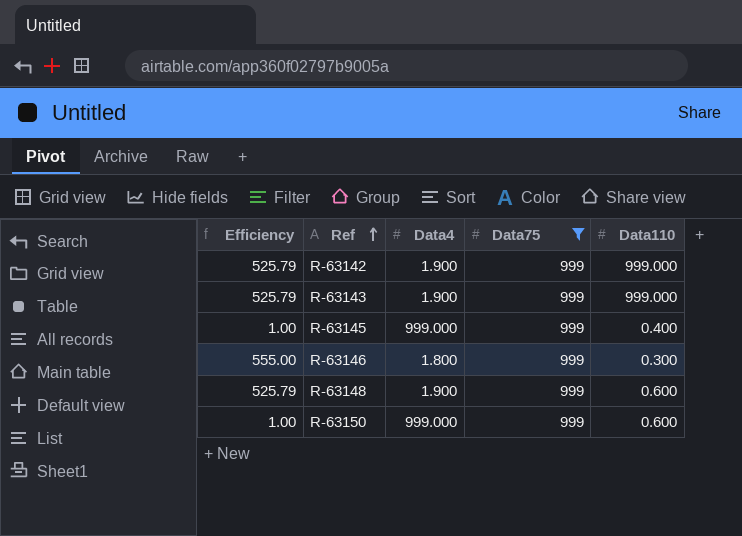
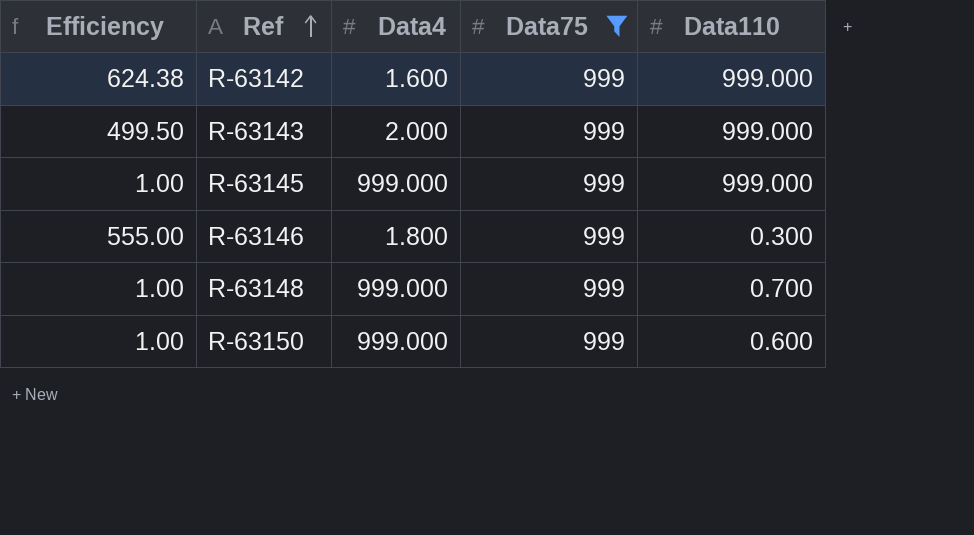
R-63142 | Efficiency: 525.79 -> 624.38
R-63142 | Data4: 1.900 -> 1.600
R-63143 | Efficiency: 525.79 -> 499.50
R-63143 | Data4: 1.900 -> 2.000
R-63145 | Data110: 0.400 -> 999.000
R-63148 | Efficiency: 525.79 -> 1.00
R-63148 | Data4: 1.900 -> 999.000
R-63148 | Data110: 0.600 -> 0.700

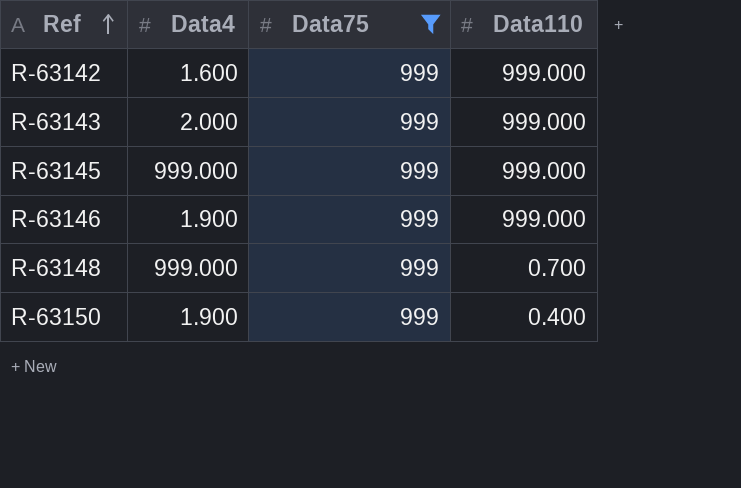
column Efficiency | formula: [Data75] / [Data4] -> none
R-63146 | Data4: 1.800 -> 1.900
R-63146 | Data110: 0.300 -> 999.000
R-63150 | Data4: 999.000 -> 1.900
R-63150 | Data110: 0.600 -> 0.400

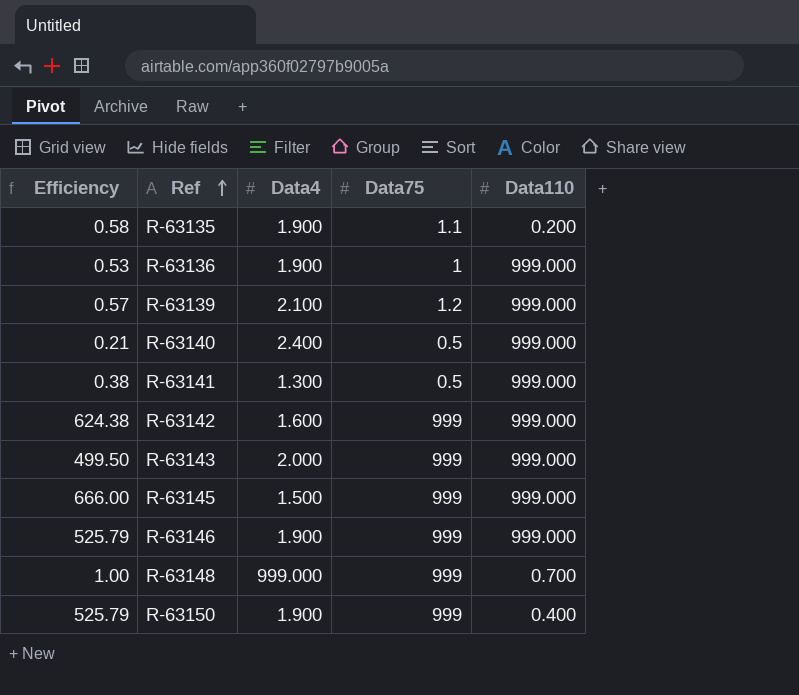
filter: Data75 = 999 -> none
column Efficiency | formula: none -> [Data75] / [Data4]
R-63145 | Data4: 999.000 -> 1.500

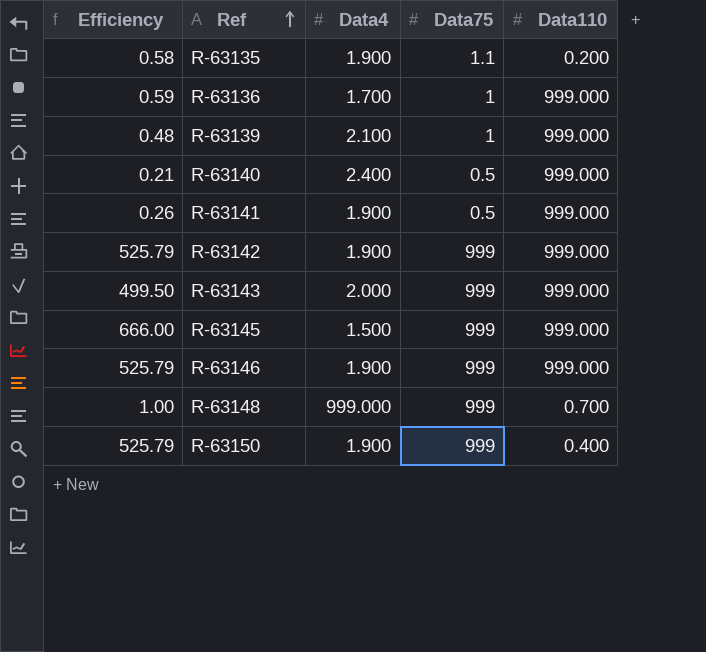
R-63136 | Efficiency: 0.53 -> 0.59
R-63136 | Data4: 1.900 -> 1.700
R-63139 | Efficiency: 0.57 -> 0.48
R-63139 | Data75: 1.2 -> 1
R-63141 | Efficiency: 0.38 -> 0.26
R-63141 | Data4: 1.300 -> 1.900
R-63142 | Efficiency: 624.38 -> 525.79
R-63142 | Data4: 1.600 -> 1.900

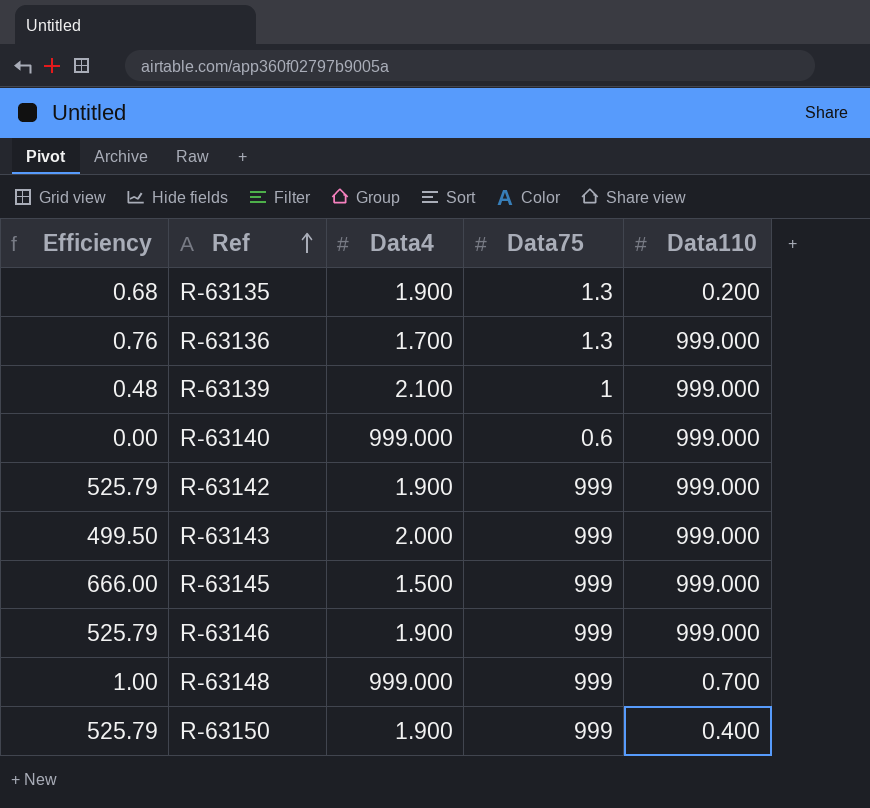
row R-63141: 0.26 | 1.900 | 0.5 | 999.000 -> none
R-63135 | Efficiency: 0.58 -> 0.68
R-63135 | Data75: 1.1 -> 1.3
R-63136 | Efficiency: 0.59 -> 0.76
R-63136 | Data75: 1 -> 1.3
R-63140 | Efficiency: 0.21 -> 0.00
R-63140 | Data4: 2.400 -> 999.000
R-63140 | Data75: 0.5 -> 0.6

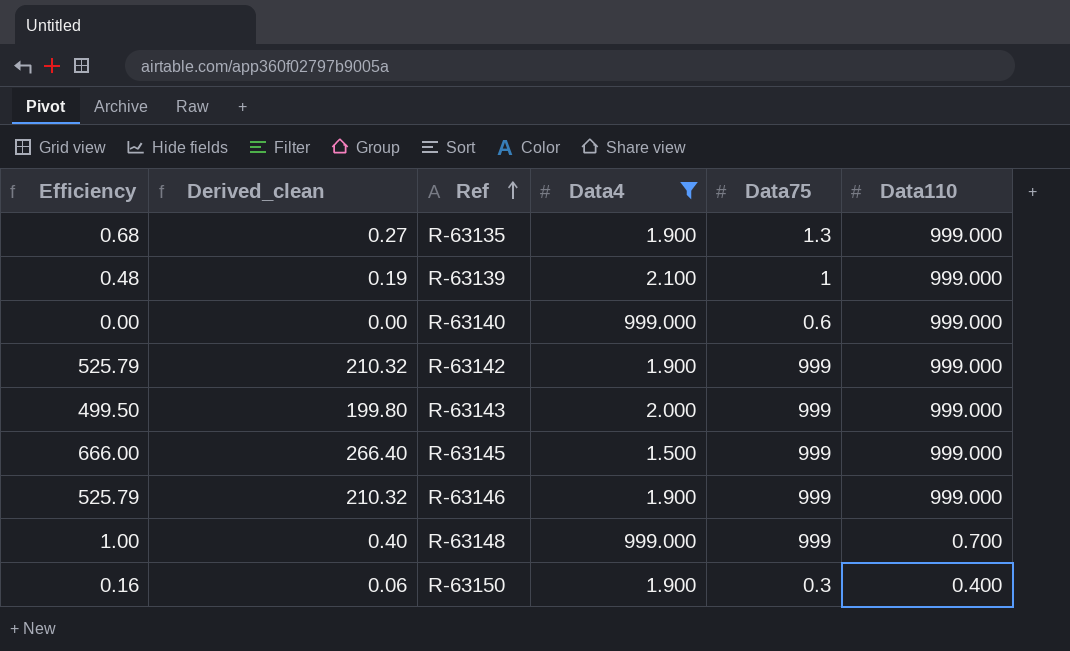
filter: none -> Data4 != 1.700
column Derived_clean | formula: none -> [Efficiency] * 0.4
R-63135 | Data110: 0.200 -> 999.000
R-63150 | Efficiency: 525.79 -> 0.16
R-63150 | Data75: 999 -> 0.3

